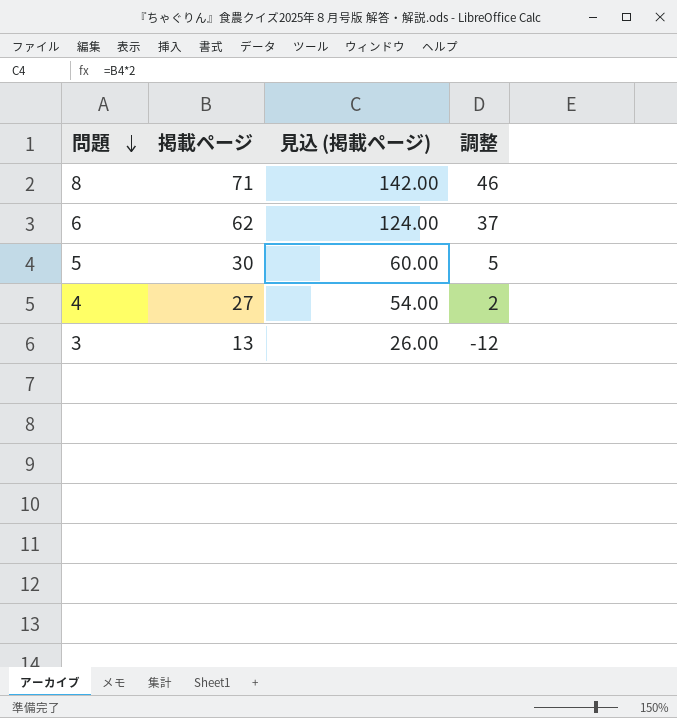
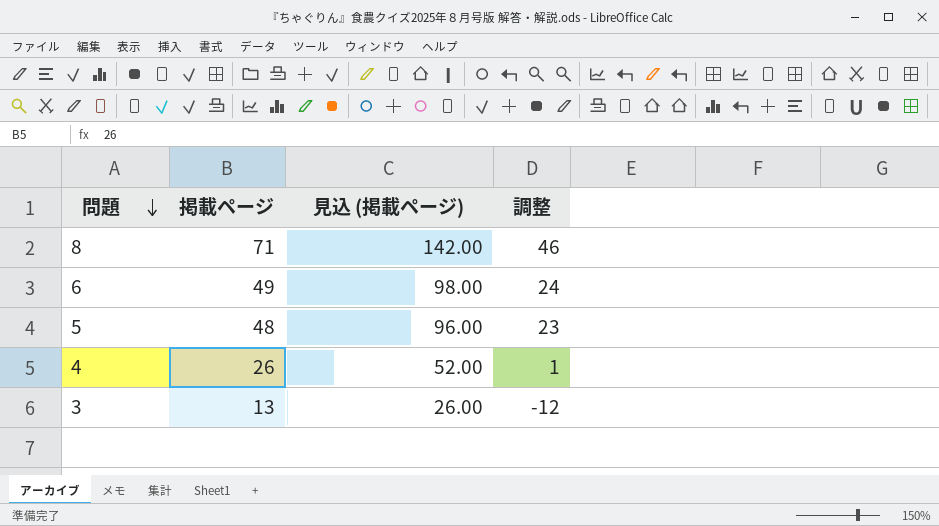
6 | 掲載ページ: 62 -> 49
6 | 見込 (掲載ページ): 124.00 -> 98.00
6 | 調整: 37 -> 24
5 | 掲載ページ: 30 -> 48
5 | 見込 (掲載ページ): 60.00 -> 96.00
5 | 調整: 5 -> 23
4 | 掲載ページ: 27 -> 26
4 | 見込 (掲載ページ): 54.00 -> 52.00
4 | 調整: 2 -> 1

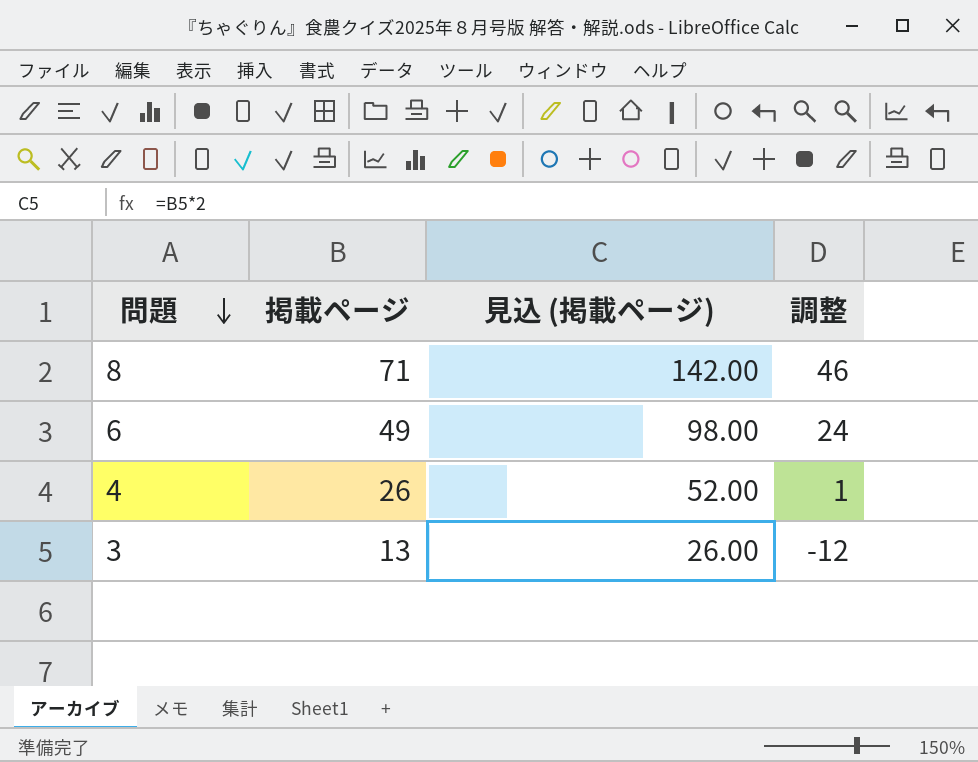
row 5: 48 | 96.00 | 23 -> none

